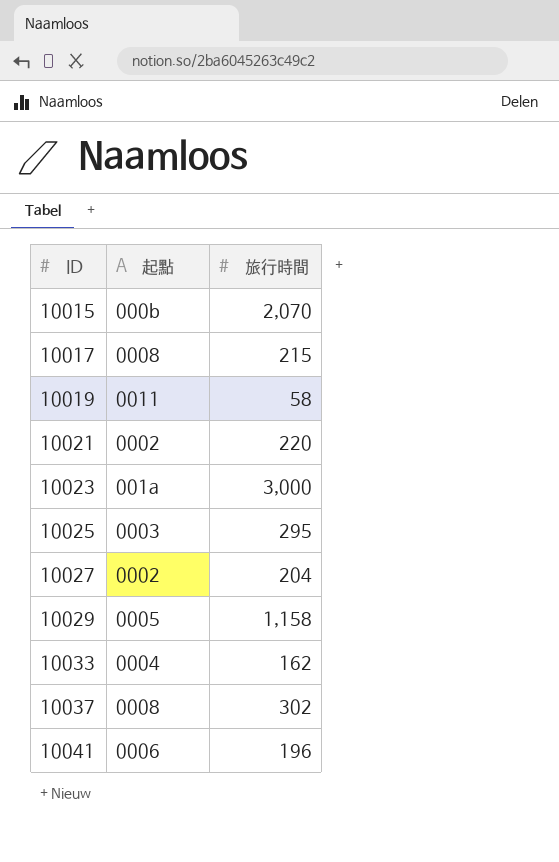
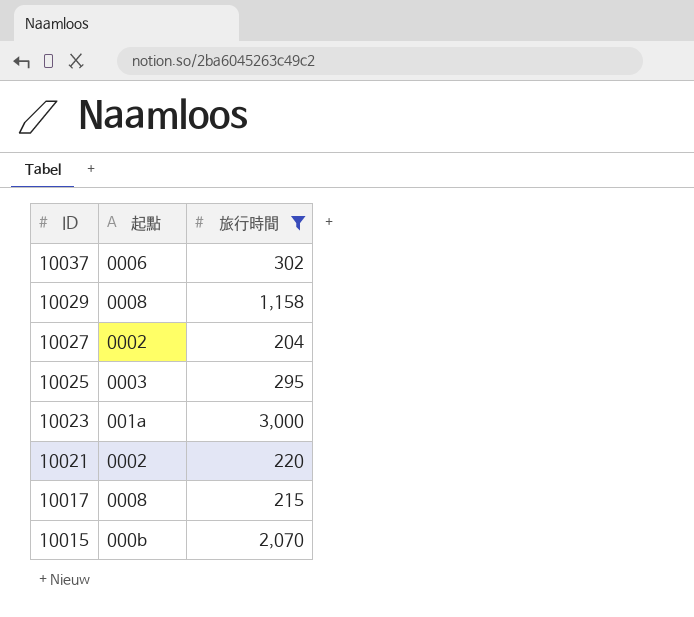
filter: none -> 旅行時間 >= 204
row order: ID ascending -> ID descending
10037 | 起點: 0008 -> 0006
10029 | 起點: 0005 -> 0008

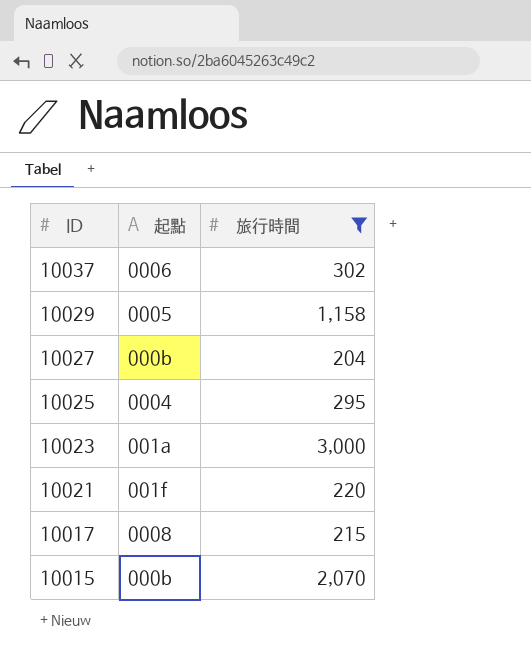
10029 | 起點: 0008 -> 0005
10027 | 起點: 0002 -> 000b
10025 | 起點: 0003 -> 0004
10021 | 起點: 0002 -> 001f

